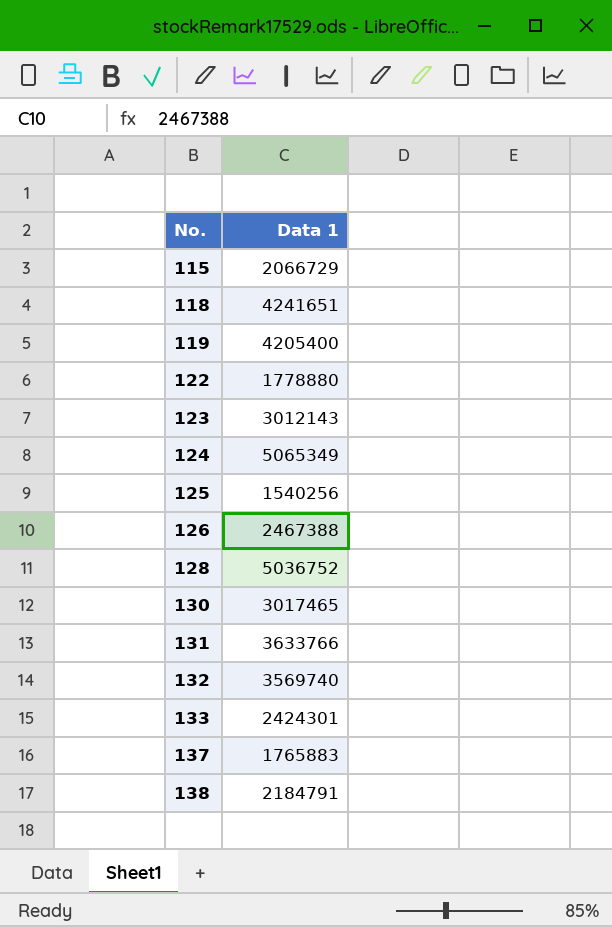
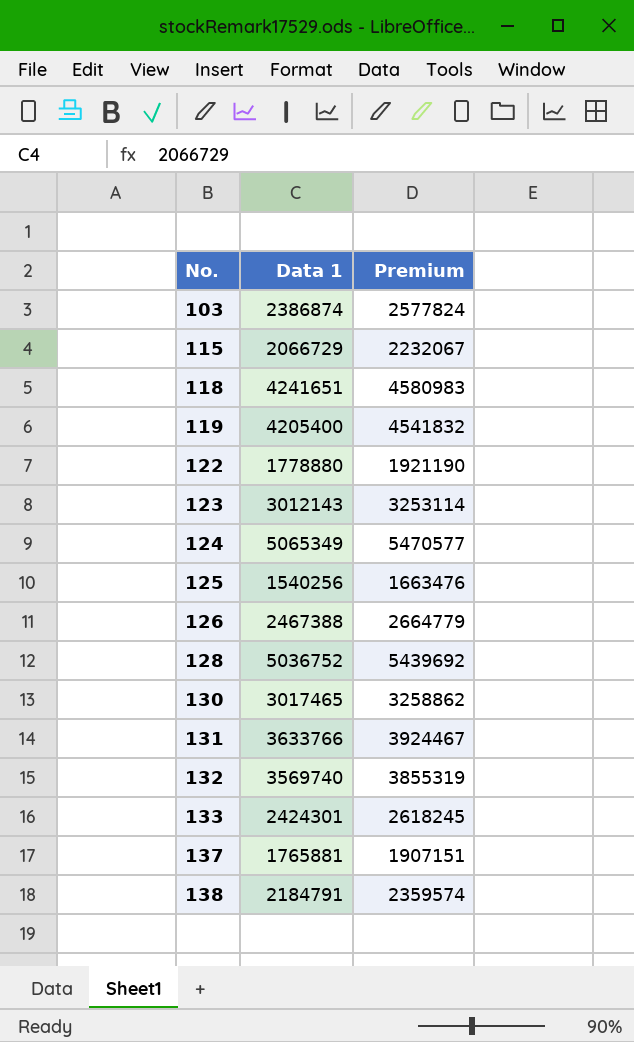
column Premium | formula: none -> [Data 1] * 1.08
row 103: none -> 2386874 | 2577824
137 | Data 1: 1765883 -> 1765881

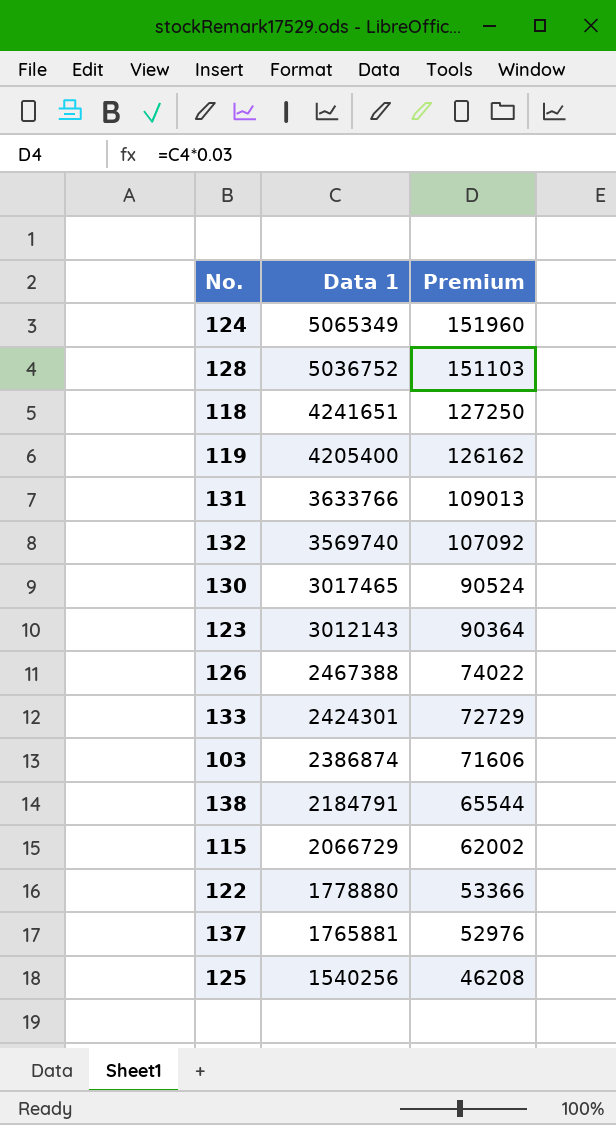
row order: No. ascending -> Data 1 descending
column Premium | formula: [Data 1] * 1.08 -> [Data 1] * 0.03

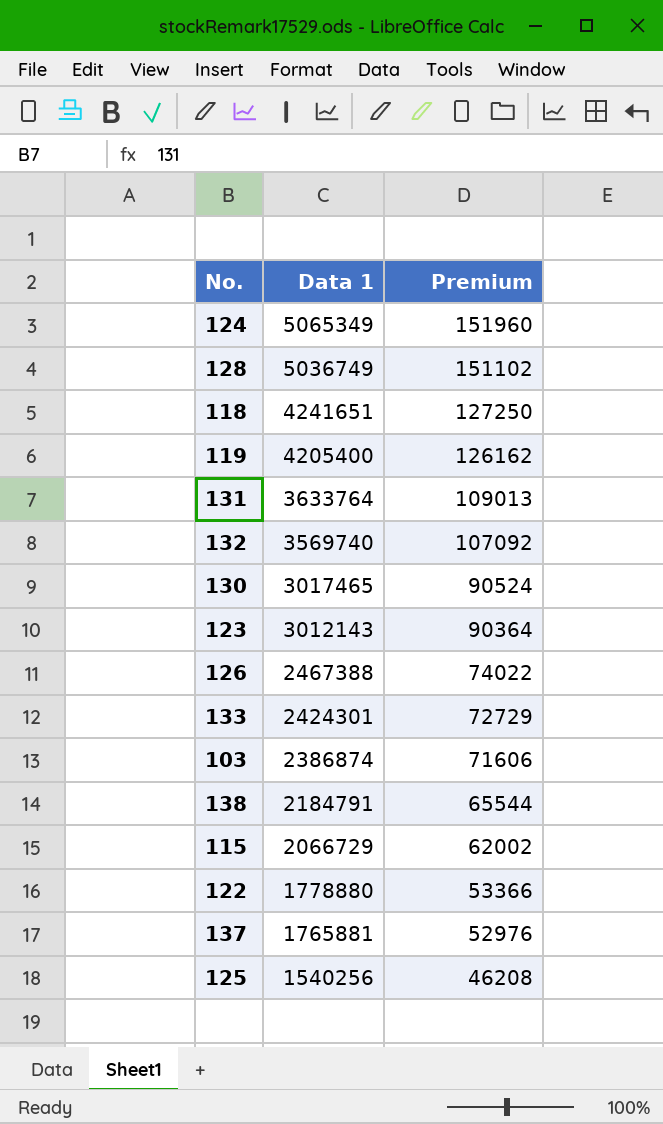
128 | Data 1: 5036752 -> 5036749
128 | Premium: 151103 -> 151102
131 | Data 1: 3633766 -> 3633764

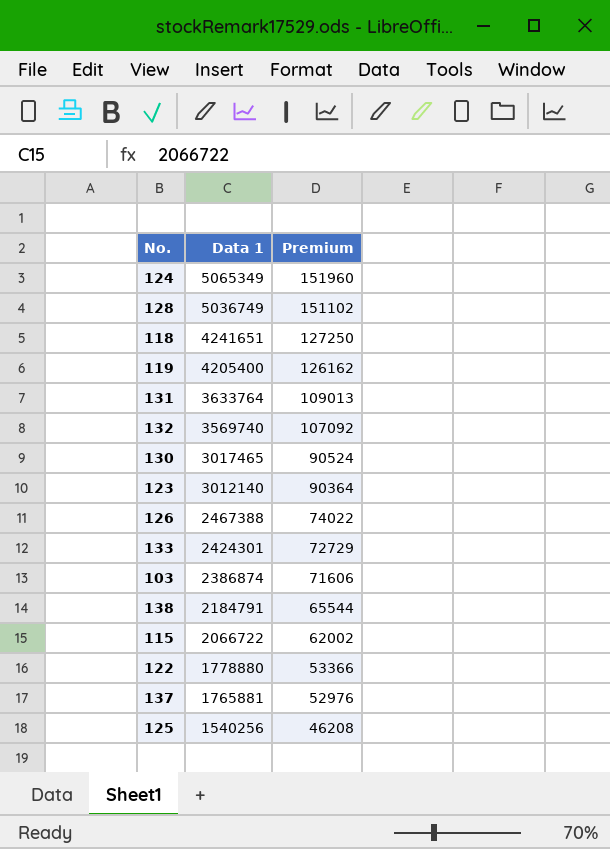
123 | Data 1: 3012143 -> 3012140
115 | Data 1: 2066729 -> 2066722

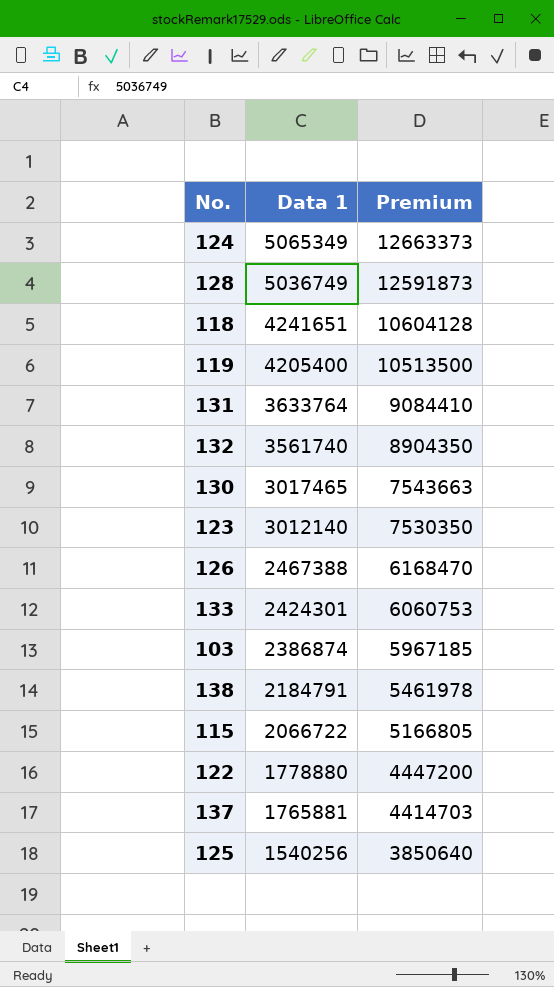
column Premium | formula: [Data 1] * 0.03 -> [Data 1] * 2.5
132 | Data 1: 3569740 -> 3561740

